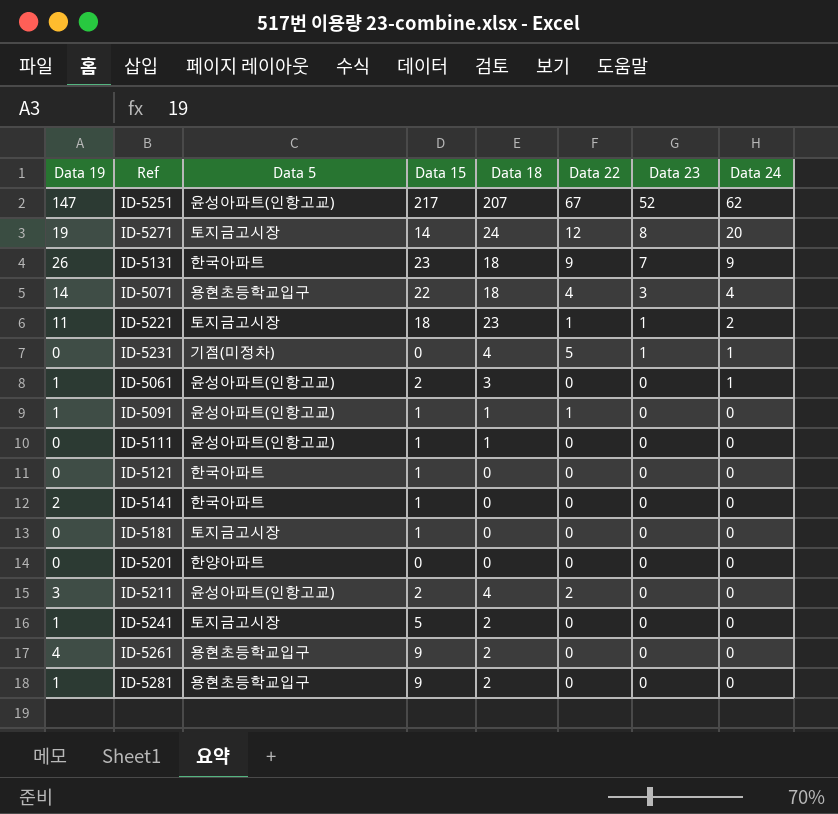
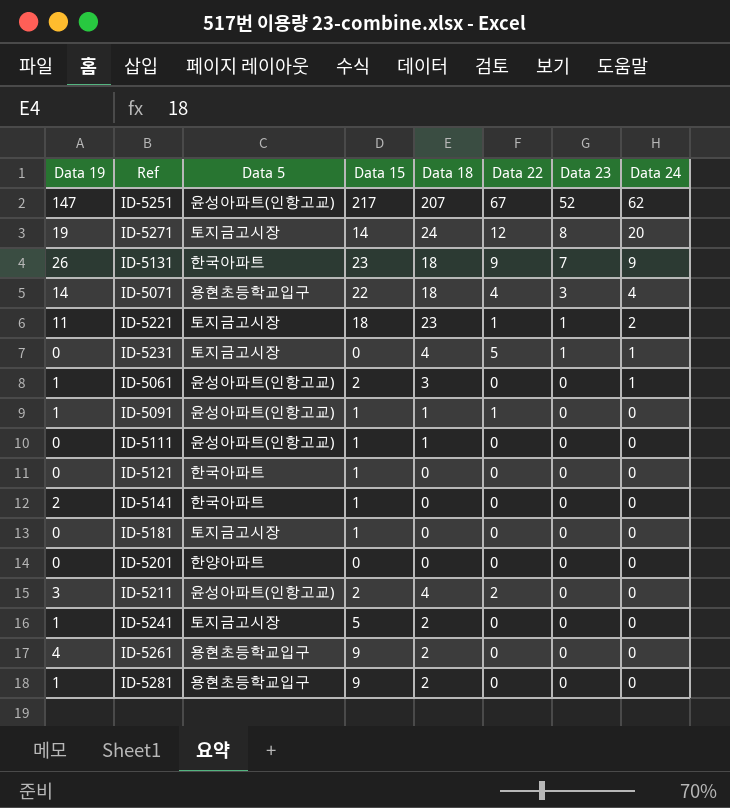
ID-5231 | Data 5: 기점(미정차) -> 토지금고시장

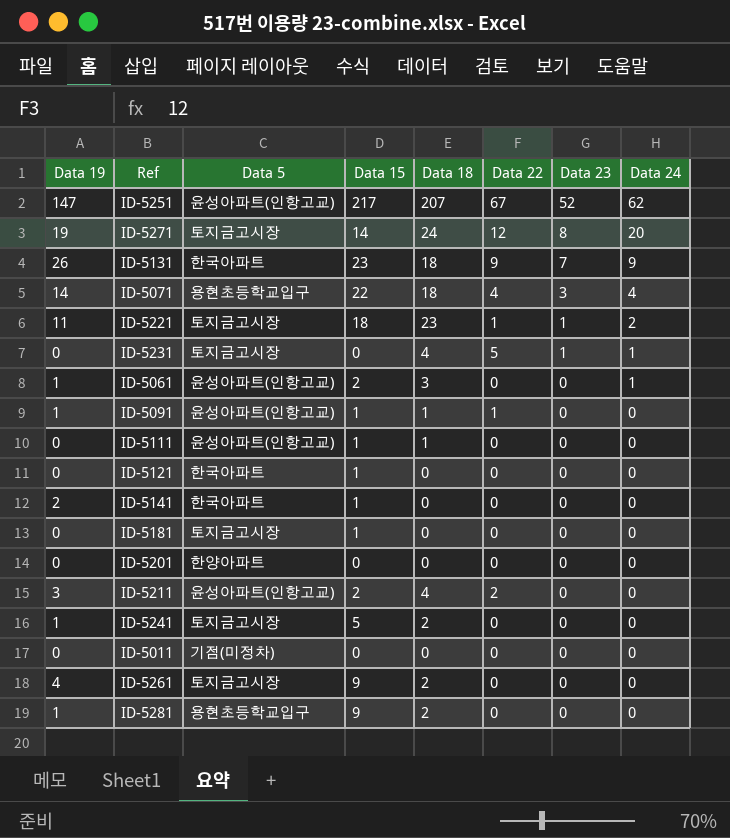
row ID-5011: none -> 0 | 기점(미정차) | 0 | 0 | 0 | 0 | 0
ID-5261 | Data 5: 용현초등학교입구 -> 토지금고시장

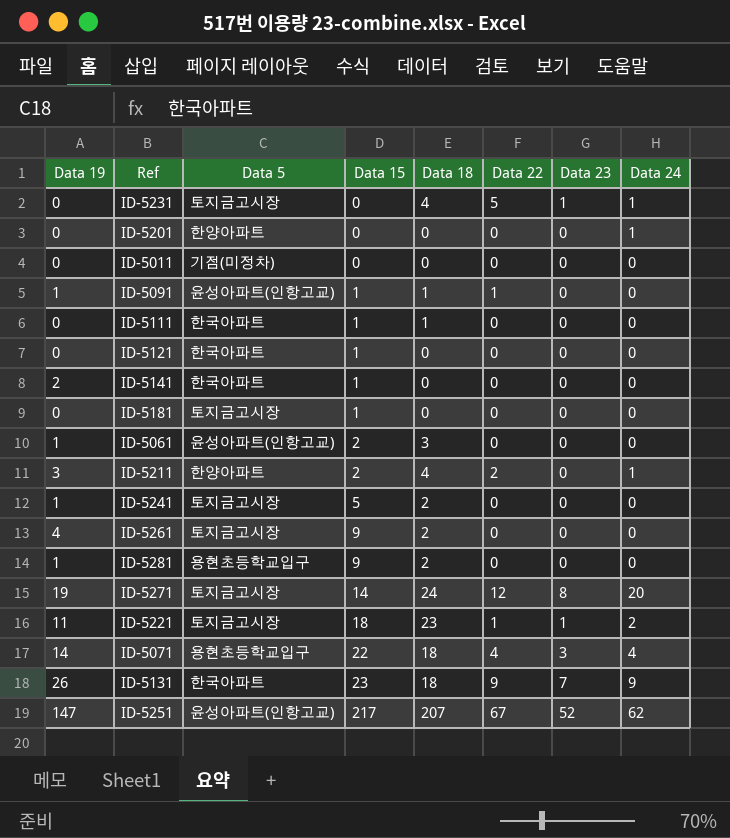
row order: Data 23 descending -> Data 15 ascending
ID-5201 | Data 24: 0 -> 1
ID-5111 | Data 5: 윤성아파트(인항고교) -> 한국아파트
ID-5061 | Data 24: 1 -> 0
ID-5211 | Data 5: 윤성아파트(인항고교) -> 한양아파트
ID-5211 | Data 24: 0 -> 1

